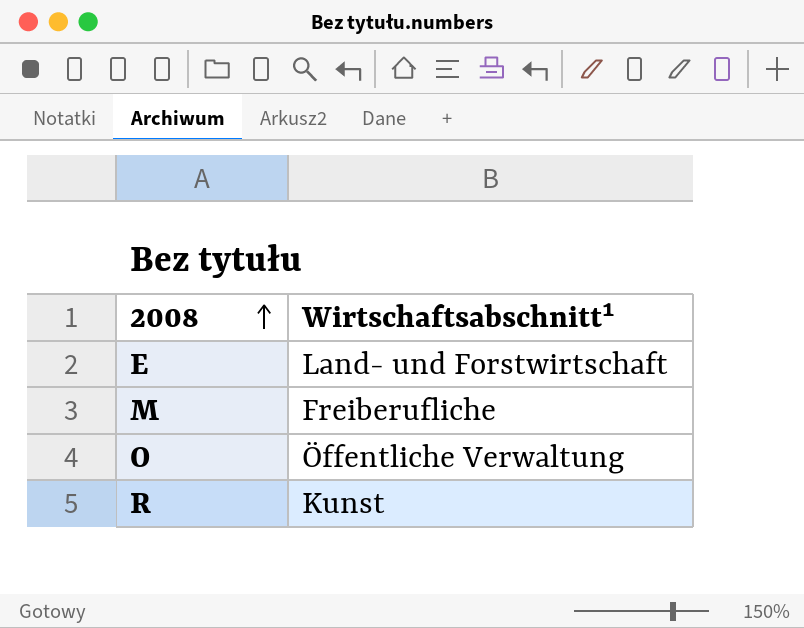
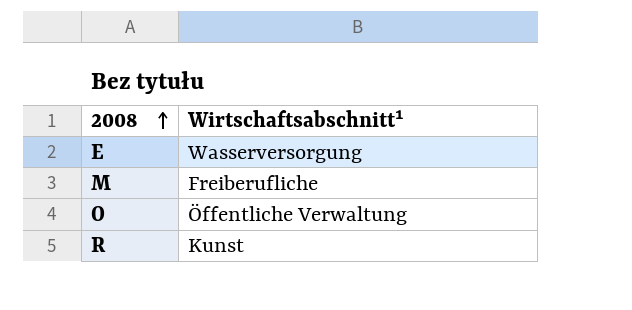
E | Wirtschaftsabschnitt¹: Land- und Forstwirtschaft -> Wasserversorgung

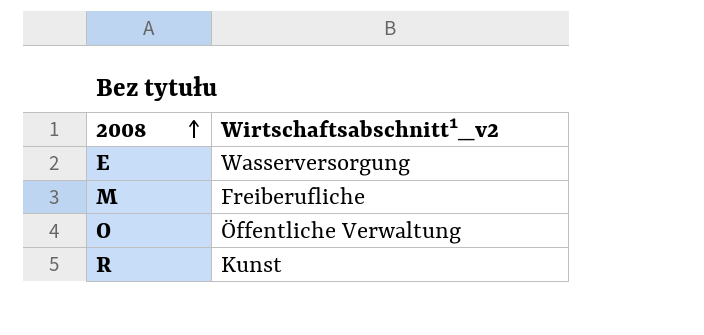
column name: Wirtschaftsabschnitt¹ -> Wirtschaftsabschnitt¹_v2

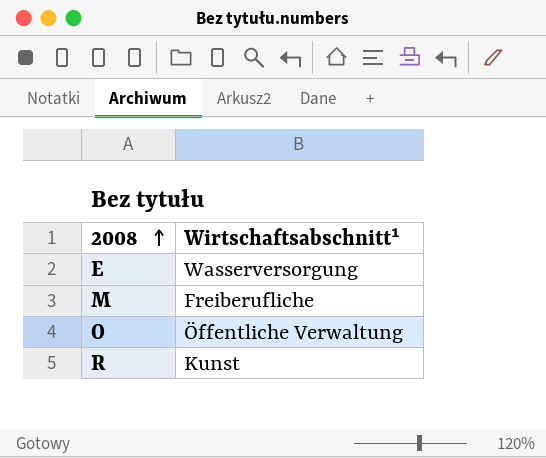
column name: Wirtschaftsabschnitt¹_v2 -> Wirtschaftsabschnitt¹

